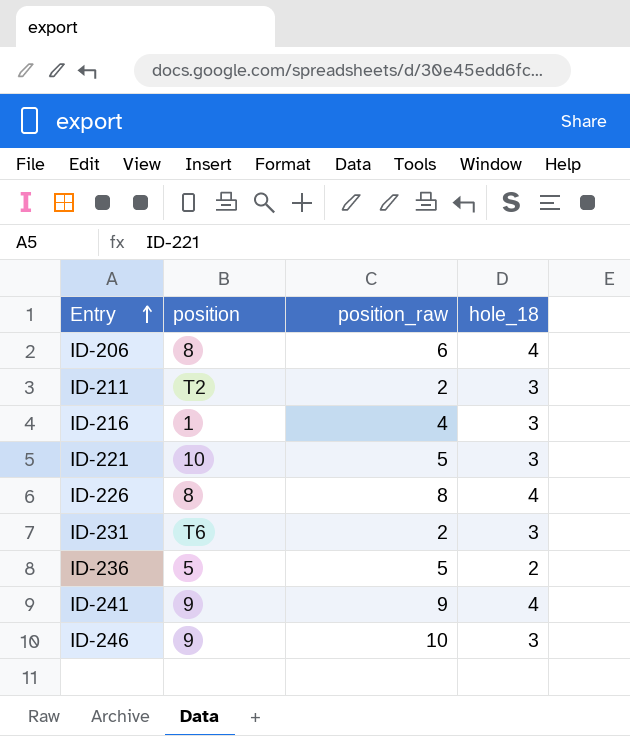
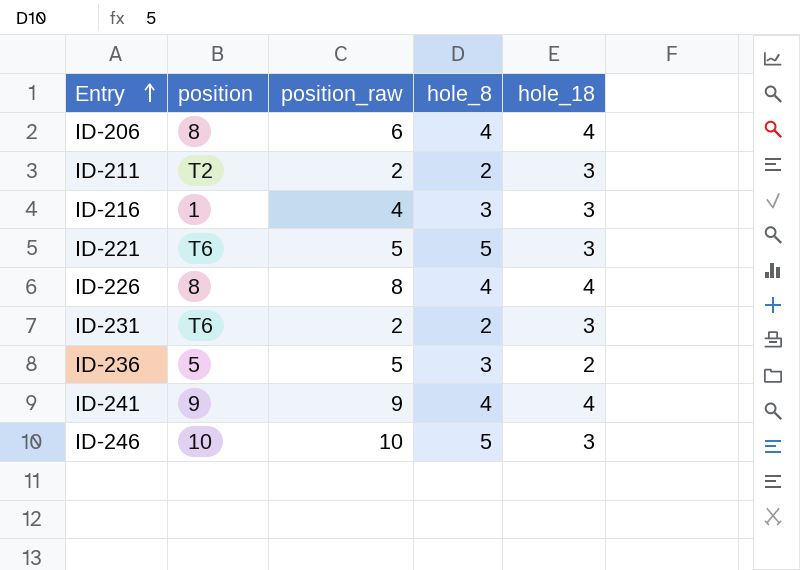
column hole_8 | position: none -> 4
ID-221 | position: 10 -> T6
ID-246 | position: 9 -> 10

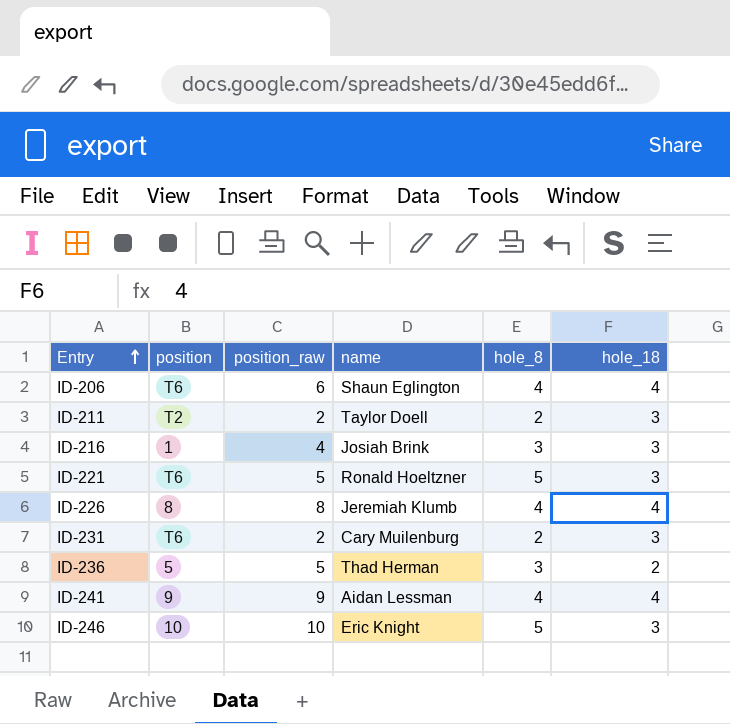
column name | position: none -> 4
ID-206 | position: 8 -> T6

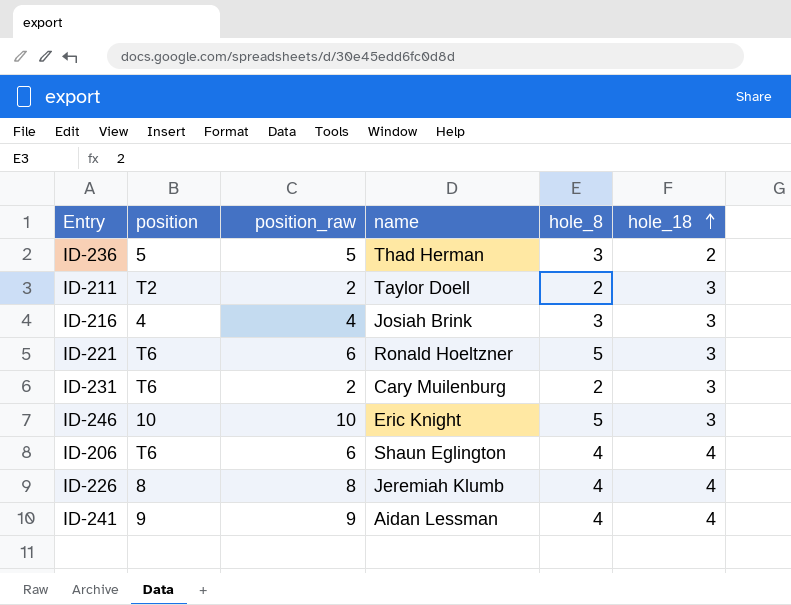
row order: Entry ascending -> hole_18 ascending
ID-216 | position: 1 -> 4
ID-221 | position_raw: 5 -> 6

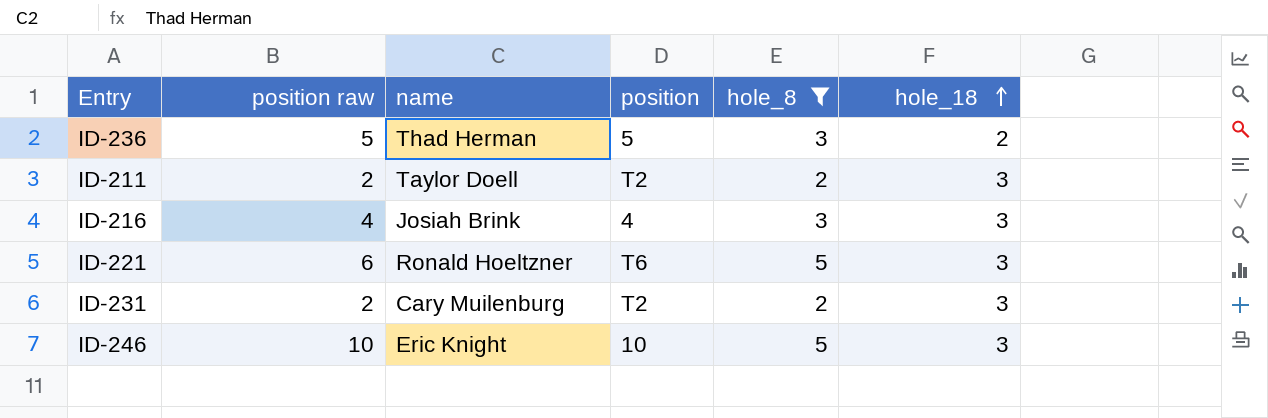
filter: none -> hole_8 != 4
column name: position_raw -> position raw
column position | position: 2 -> 4
ID-231 | position: T6 -> T2

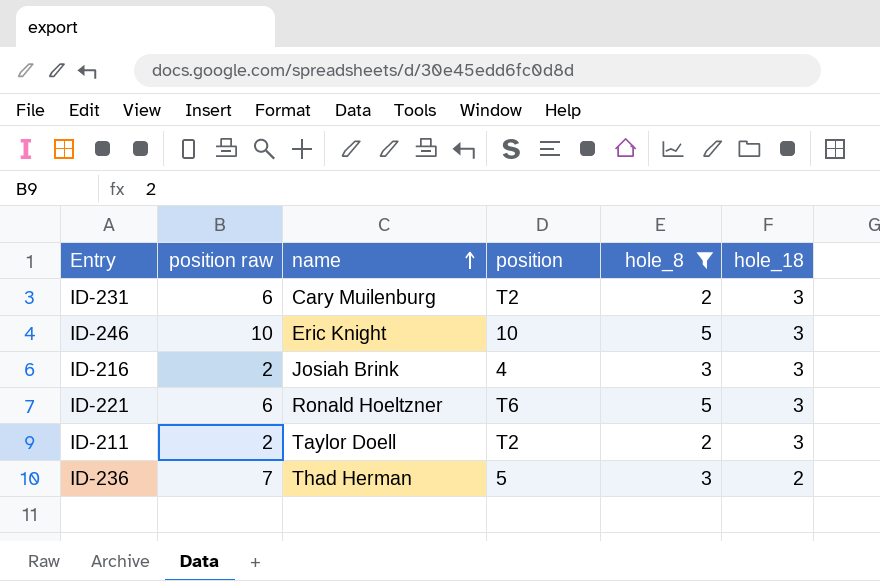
row order: hole_18 ascending -> name ascending
ID-231 | position raw: 2 -> 6
ID-216 | position raw: 4 -> 2
ID-236 | position raw: 5 -> 7

